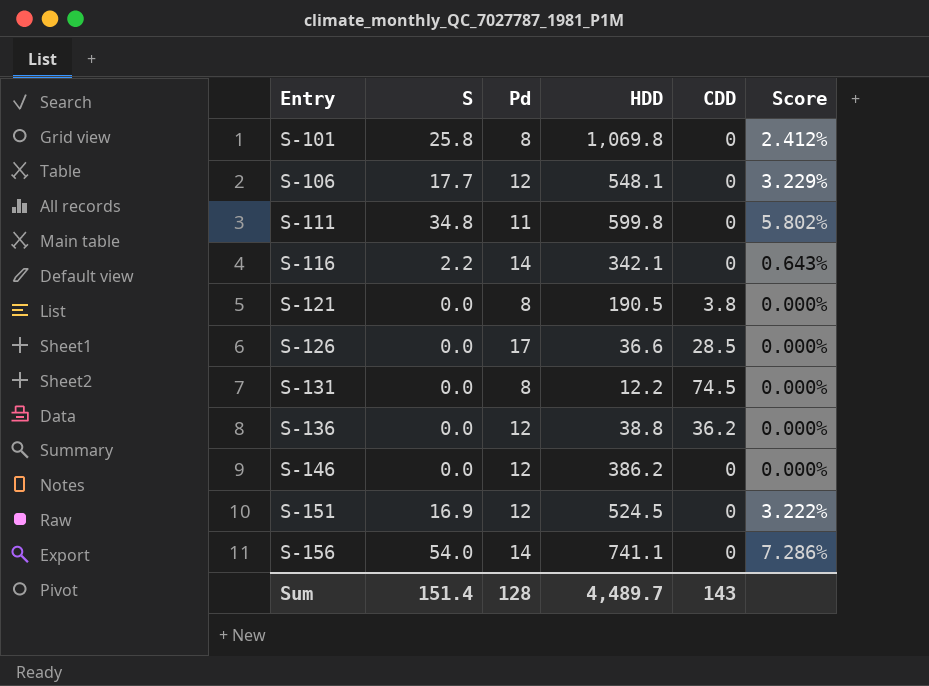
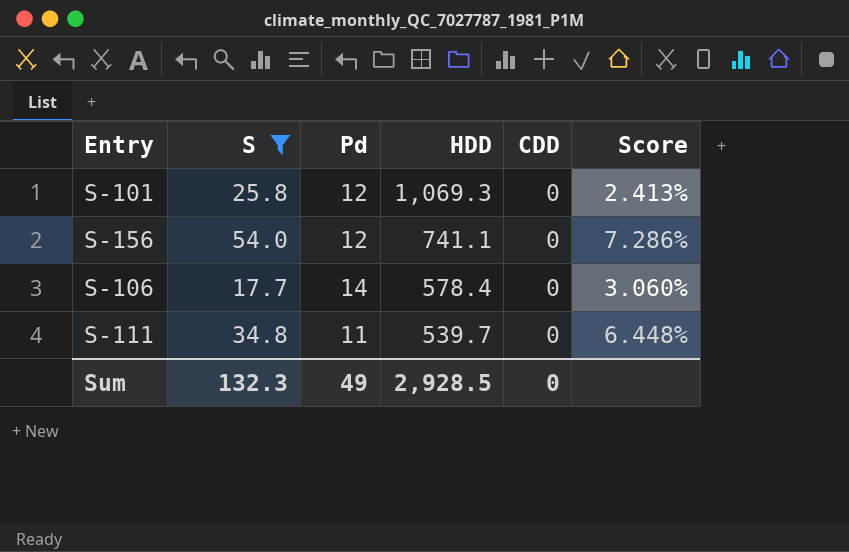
filter: none -> S >= 17.7
row order: Entry ascending -> HDD descending
S-101 | Pd: 8 -> 12
S-101 | HDD: 1,069.8 -> 1,069.3
S-101 | Score: 2.412% -> 2.413%
S-156 | Pd: 14 -> 12
S-106 | Pd: 12 -> 14
S-106 | HDD: 548.1 -> 578.4
S-106 | Score: 3.229% -> 3.060%
S-111 | HDD: 599.8 -> 539.7
S-111 | Score: 5.802% -> 6.448%
Sum | S: 151.4 -> 132.3
Sum | Pd: 128 -> 49
Sum | HDD: 4,489.7 -> 2,928.5
Sum | CDD: 143 -> 0

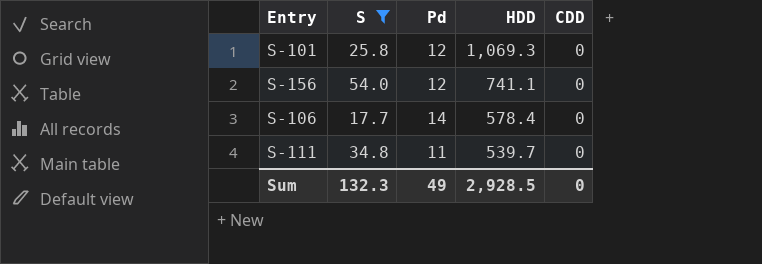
column Score | formula: [S] / [HDD] -> none

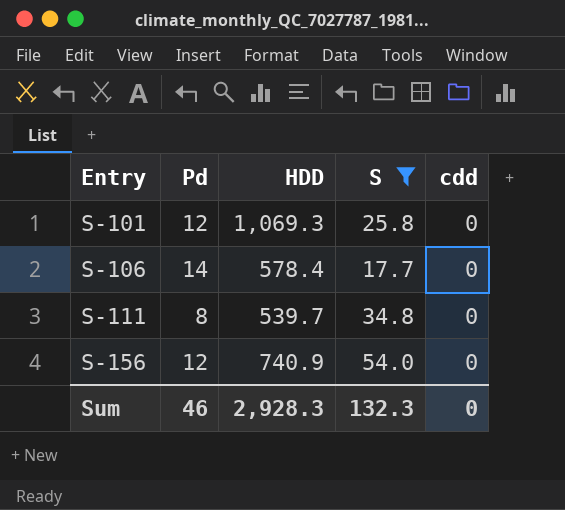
row order: HDD descending -> Entry ascending
column S | position: 2 -> 4
column name: CDD -> cdd
S-111 | Pd: 11 -> 8
S-156 | HDD: 741.1 -> 740.9
Sum | Pd: 49 -> 46
Sum | HDD: 2,928.5 -> 2,928.3

